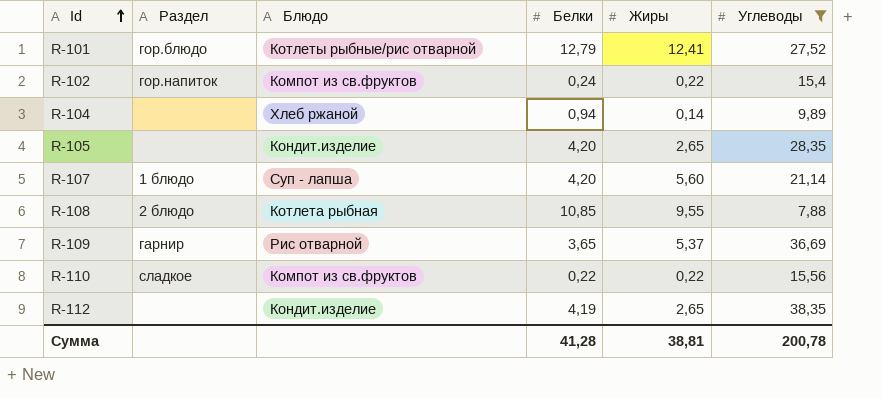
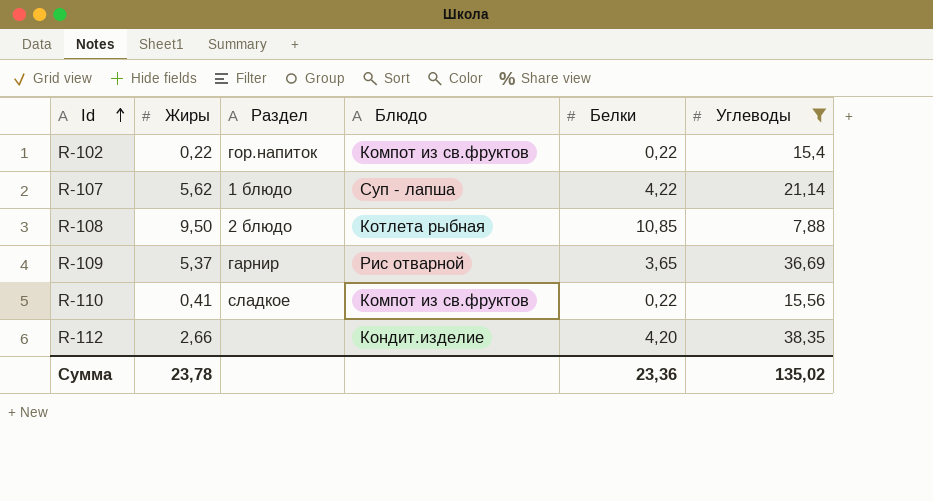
column Жиры | position: 5 -> 2
row R-101: гор.блюдо | Котлеты рыбные/рис отварной | 12,79 | 12,41 | 27,52 -> none
row R-104: none | Хлеб ржаной | 0,94 | 0,14 | 9,89 -> none
row R-105: none | Кондит.изделие | 4,20 | 2,65 | 28,35 -> none
R-102 | Белки: 0,24 -> 0,22
R-107 | Жиры: 5,60 -> 5,62
R-107 | Белки: 4,20 -> 4,22
R-108 | Жиры: 9,55 -> 9,50
R-110 | Жиры: 0,22 -> 0,41
R-112 | Жиры: 2,65 -> 2,66
R-112 | Белки: 4,19 -> 4,20
Сумма | Жиры: 38,81 -> 23,78
Сумма | Белки: 41,28 -> 23,36
Сумма | Углеводы: 200,78 -> 135,02

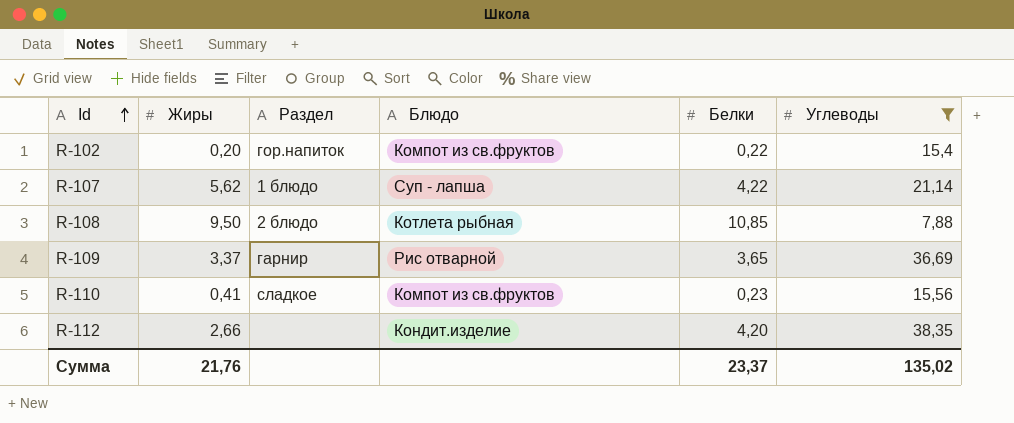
R-102 | Жиры: 0,22 -> 0,20
R-109 | Жиры: 5,37 -> 3,37
R-110 | Белки: 0,22 -> 0,23
Сумма | Жиры: 23,78 -> 21,76
Сумма | Белки: 23,36 -> 23,37

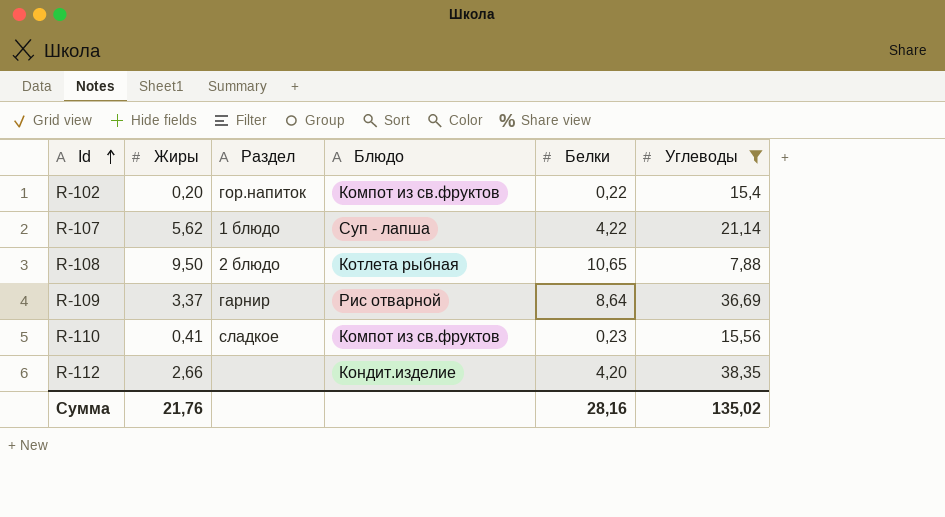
R-108 | Белки: 10,85 -> 10,65
R-109 | Белки: 3,65 -> 8,64
Сумма | Белки: 23,37 -> 28,16

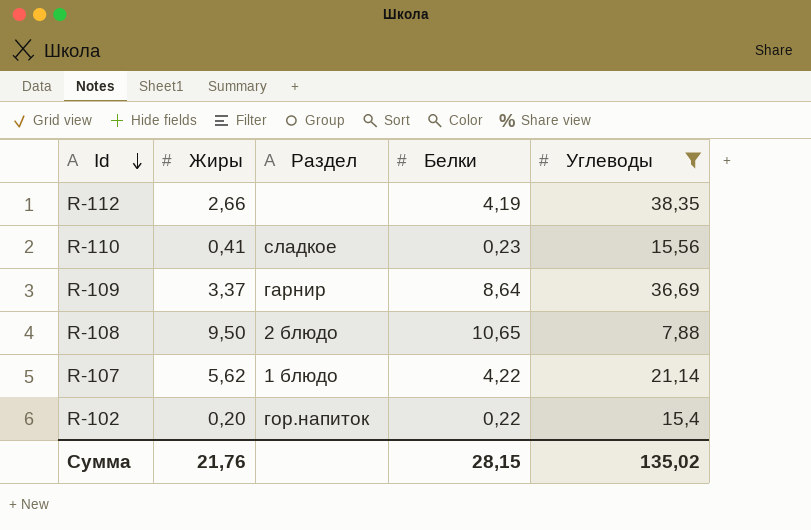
row order: Id ascending -> Id descending
column Блюдо | position: 4 -> none
R-112 | Белки: 4,20 -> 4,19
Сумма | Белки: 28,16 -> 28,15

